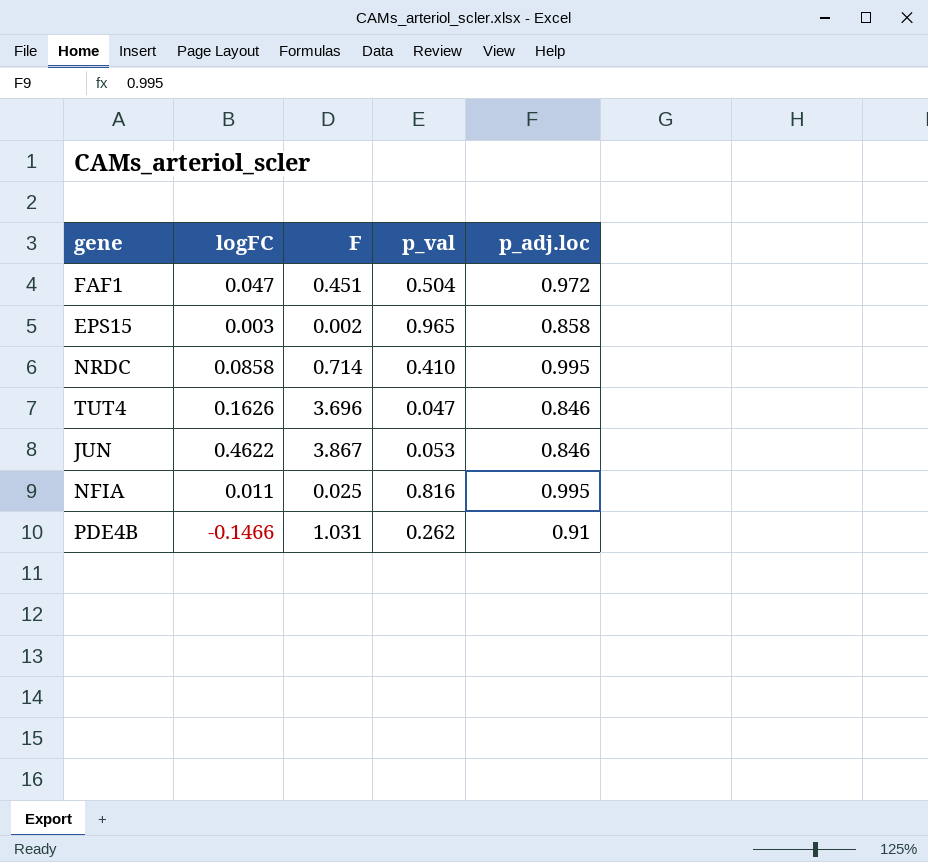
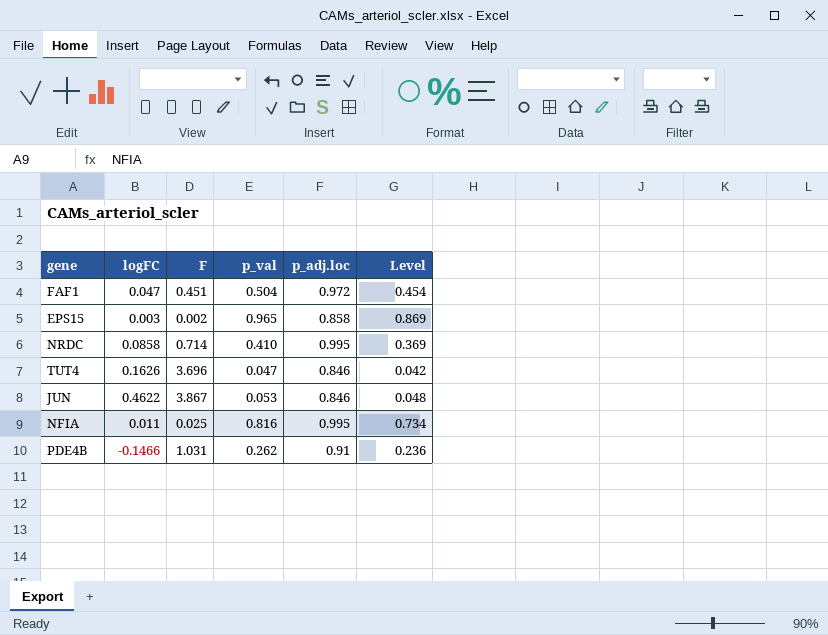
column Level | formula: none -> [p_val] * 0.9

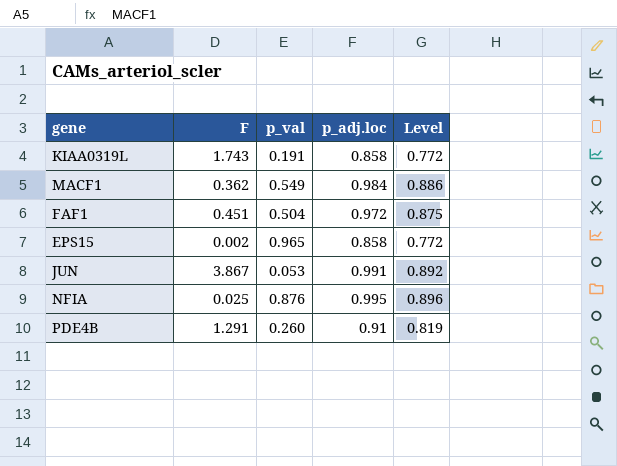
column logFC | position: 2 -> none
column Level | formula: [p_val] * 0.9 -> [p_adj.loc] * 0.9
row NRDC: 0.0858 | 0.714 | 0.410 | 0.995 | 0.369 -> none
row TUT4: 0.1626 | 3.696 | 0.047 | 0.846 | 0.042 -> none
row KIAA0319L: none -> 1.743 | 0.191 | 0.858 | 0.772
row MACF1: none -> 0.362 | 0.549 | 0.984 | 0.886
JUN | p_adj.loc: 0.846 -> 0.991
NFIA | p_val: 0.816 -> 0.876
PDE4B | F: 1.031 -> 1.291
PDE4B | p_val: 0.262 -> 0.260

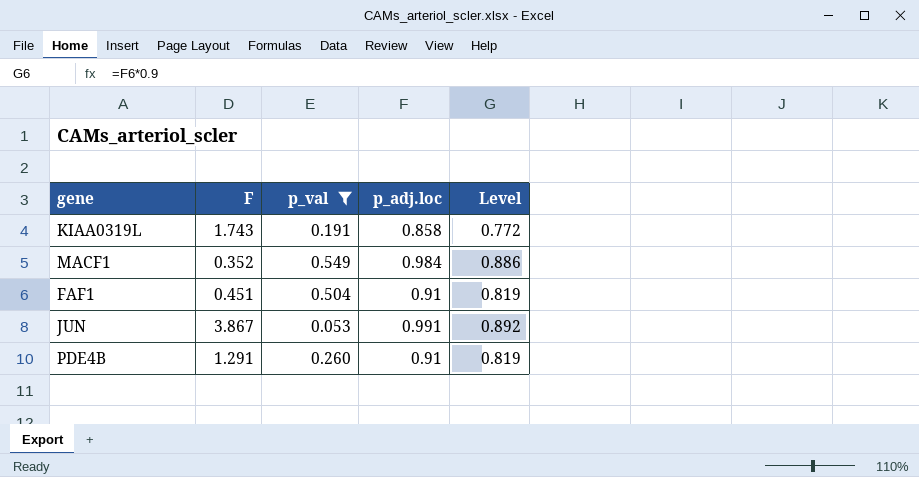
filter: none -> p_val <= 0.549
MACF1 | F: 0.362 -> 0.352
FAF1 | p_adj.loc: 0.972 -> 0.91
FAF1 | Level: 0.875 -> 0.819

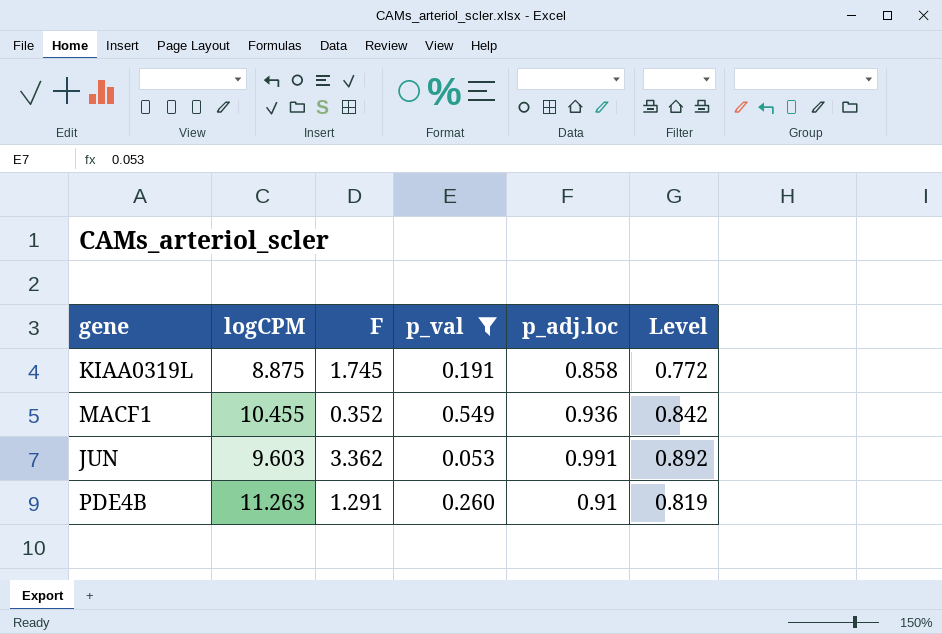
column logCPM | position: none -> 2
row FAF1: 0.451 | 0.504 | 0.91 | 0.819 -> none
KIAA0319L | F: 1.743 -> 1.745
MACF1 | p_adj.loc: 0.984 -> 0.936
MACF1 | Level: 0.886 -> 0.842
JUN | F: 3.867 -> 3.362

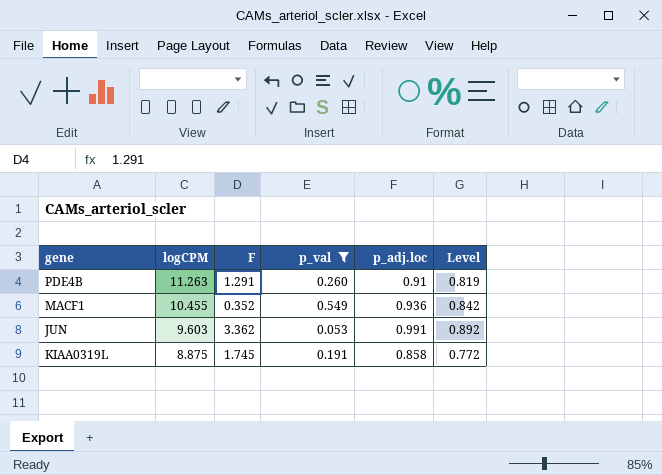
row order: none -> logCPM descending

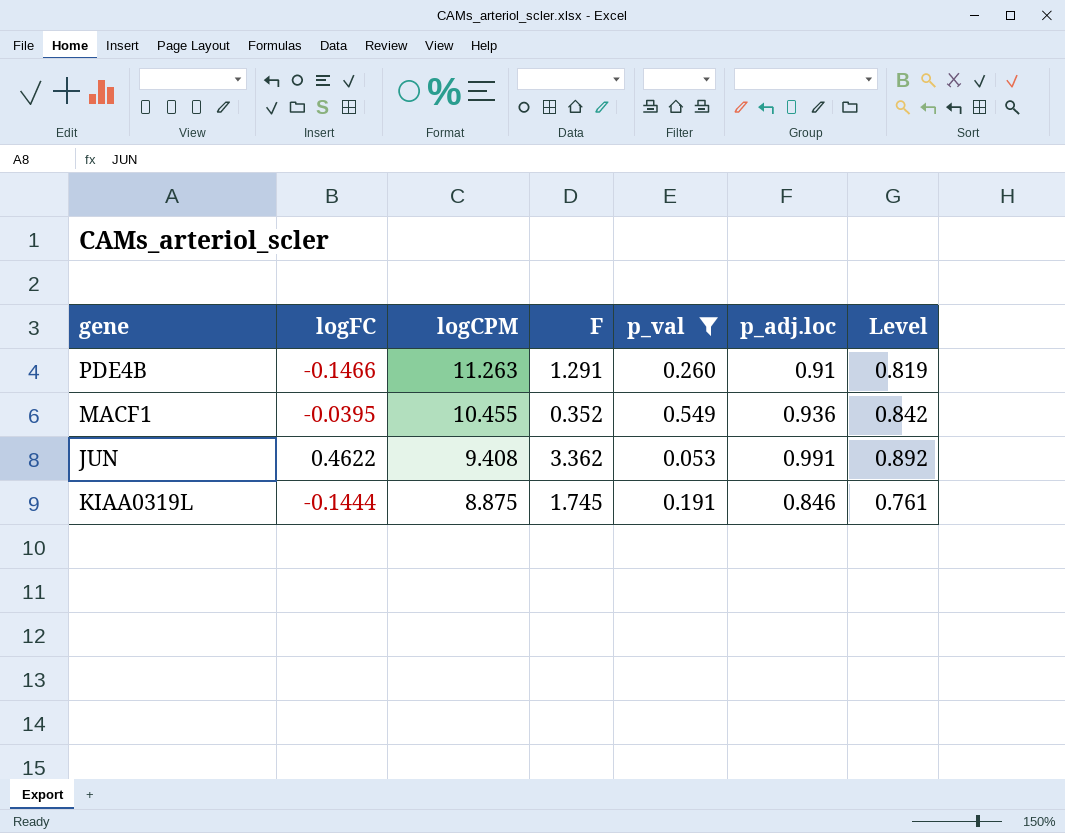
column logFC | position: none -> 2
JUN | logCPM: 9.603 -> 9.408
KIAA0319L | p_adj.loc: 0.858 -> 0.846
KIAA0319L | Level: 0.772 -> 0.761

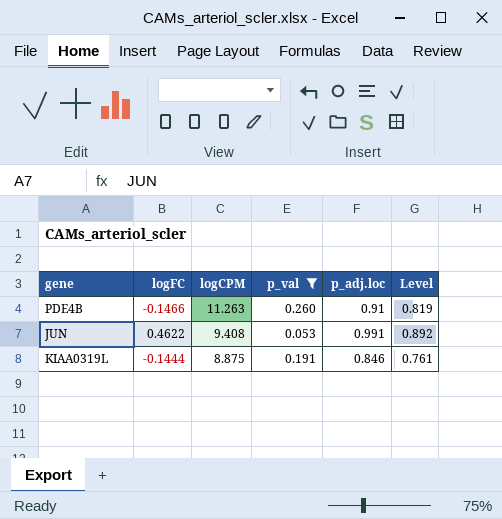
column F | position: 4 -> none
row MACF1: -0.0395 | 10.455 | 0.352 | 0.549 | 0.936 | 0.842 -> none

